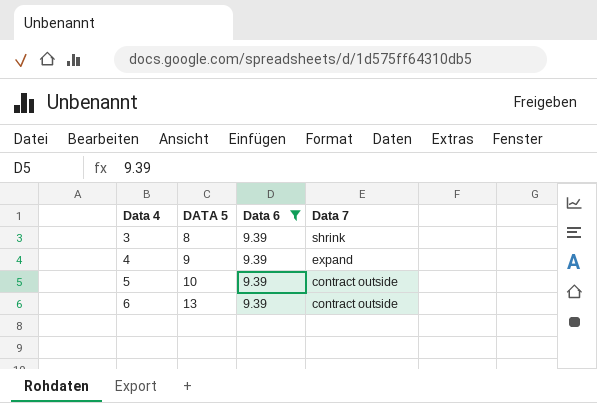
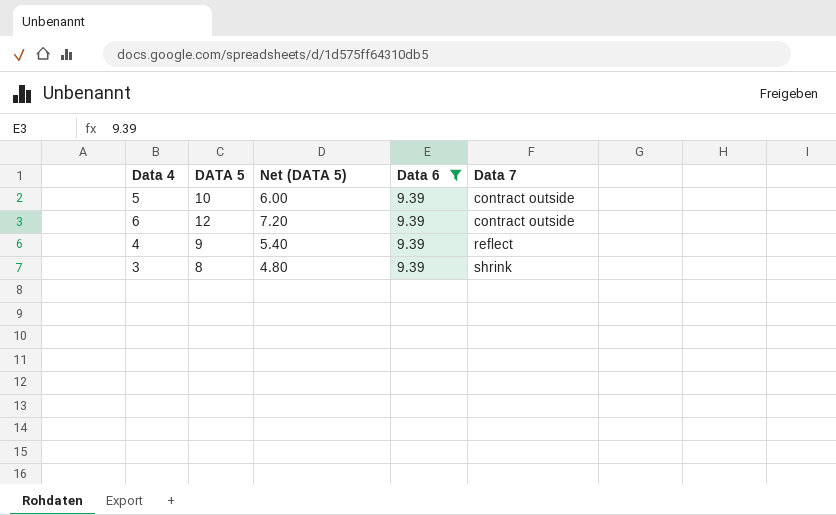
row order: Data 4 ascending -> Data 7 ascending
column Net (DATA 5) | formula: none -> [DATA 5] * 0.6
6 | DATA 5: 13 -> 12
4 | Data 7: expand -> reflect

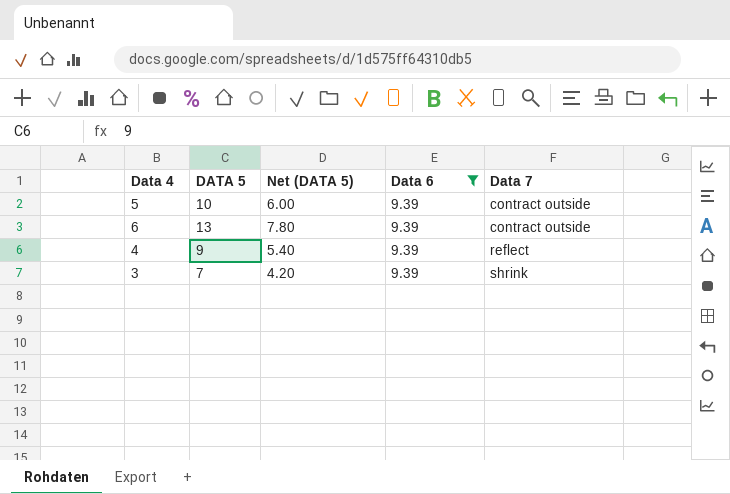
6 | DATA 5: 12 -> 13
6 | Net (DATA 5): 7.20 -> 7.80
3 | DATA 5: 8 -> 7
3 | Net (DATA 5): 4.80 -> 4.20

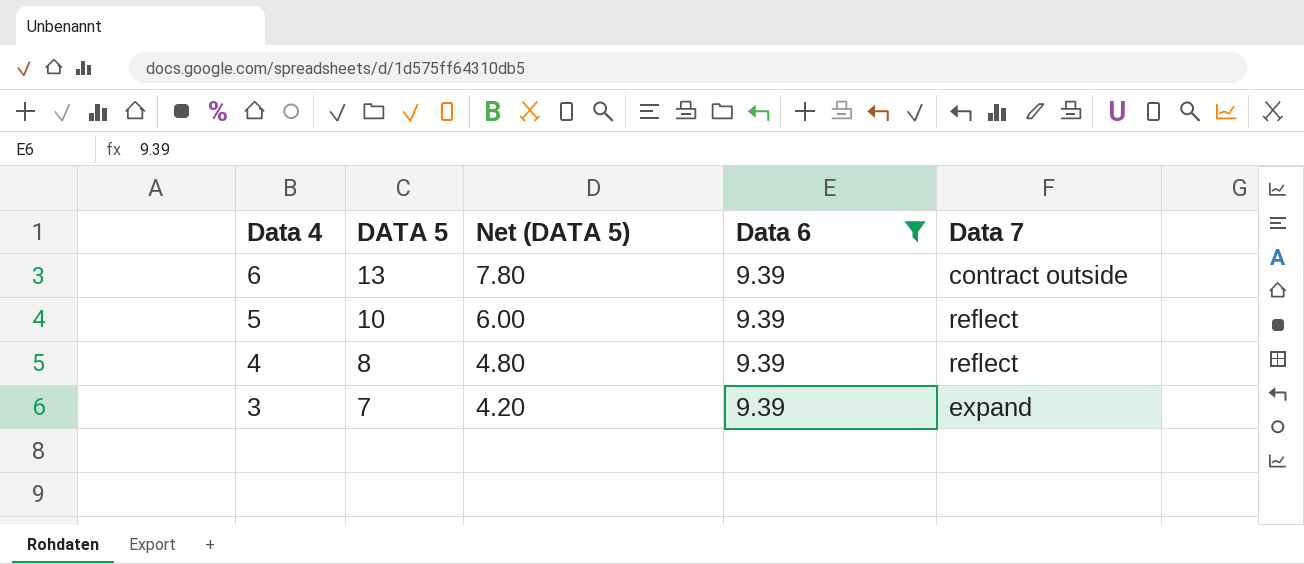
row order: Data 7 ascending -> Data 4 descending
5 | Data 7: contract outside -> reflect
4 | DATA 5: 9 -> 8
4 | Net (DATA 5): 5.40 -> 4.80
3 | Data 7: shrink -> expand

